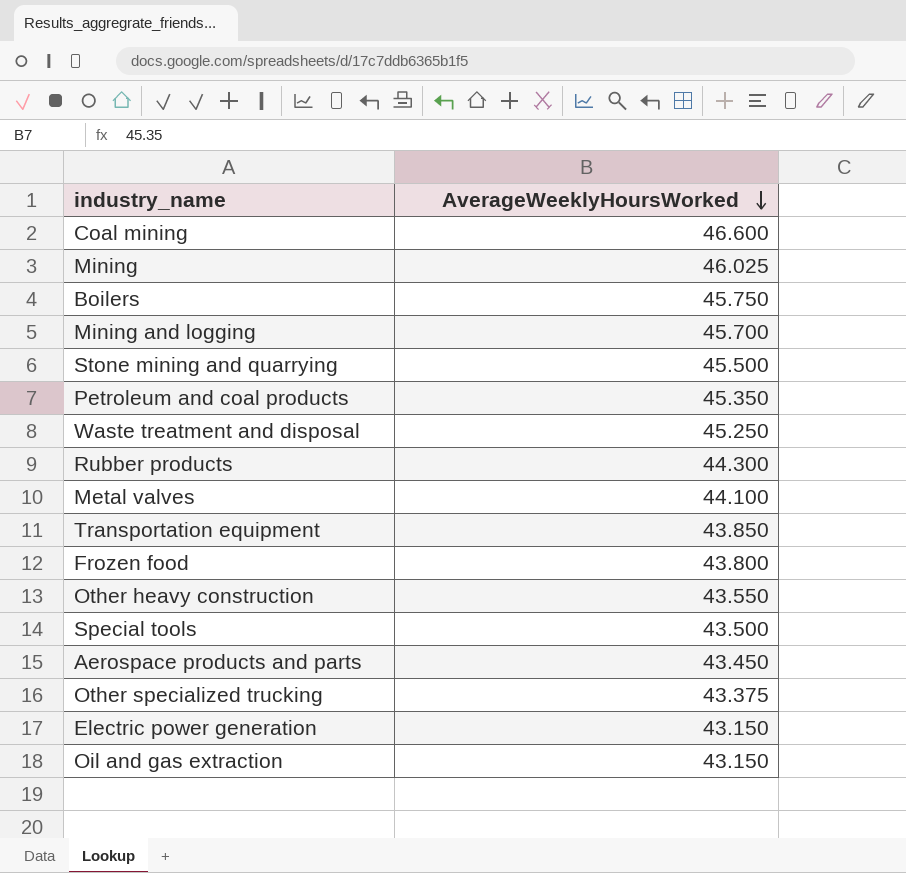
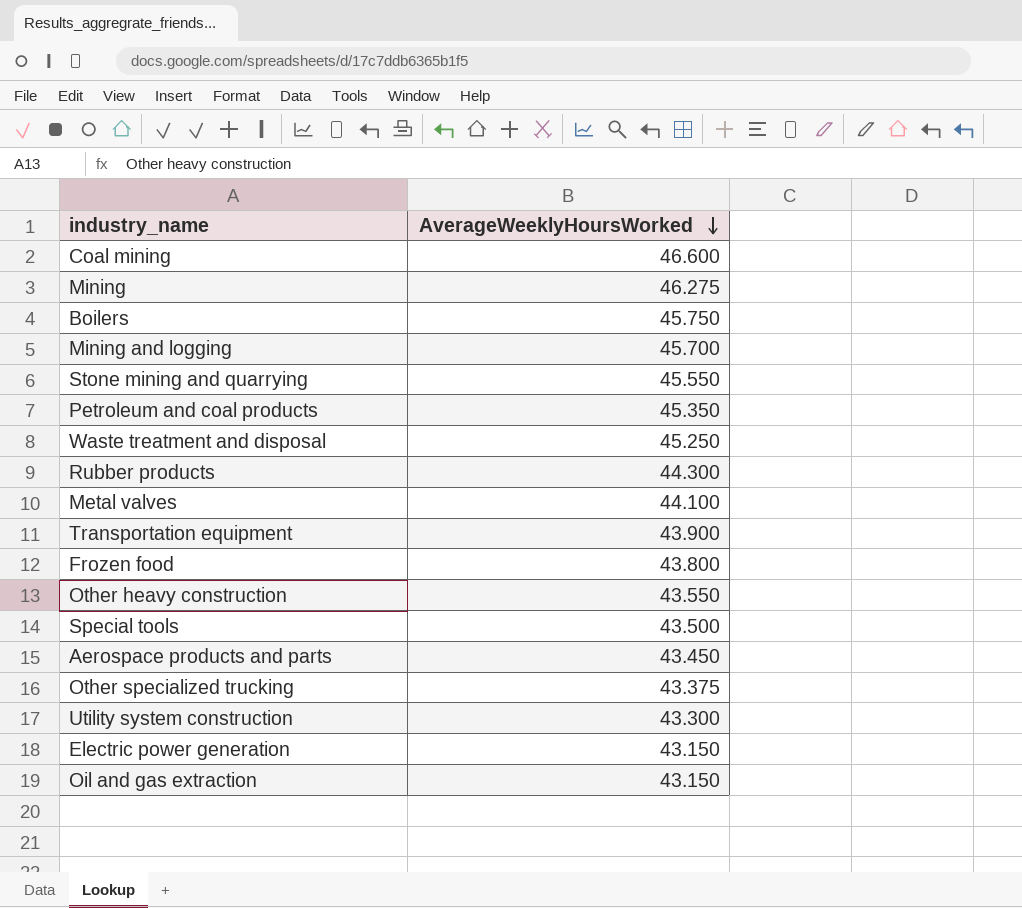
Mining | AverageWeeklyHoursWorked: 46.025 -> 46.275
Stone mining and quarrying | AverageWeeklyHoursWorked: 45.500 -> 45.550
Transportation equipment | AverageWeeklyHoursWorked: 43.850 -> 43.900
row Utility system construction: none -> 43.300

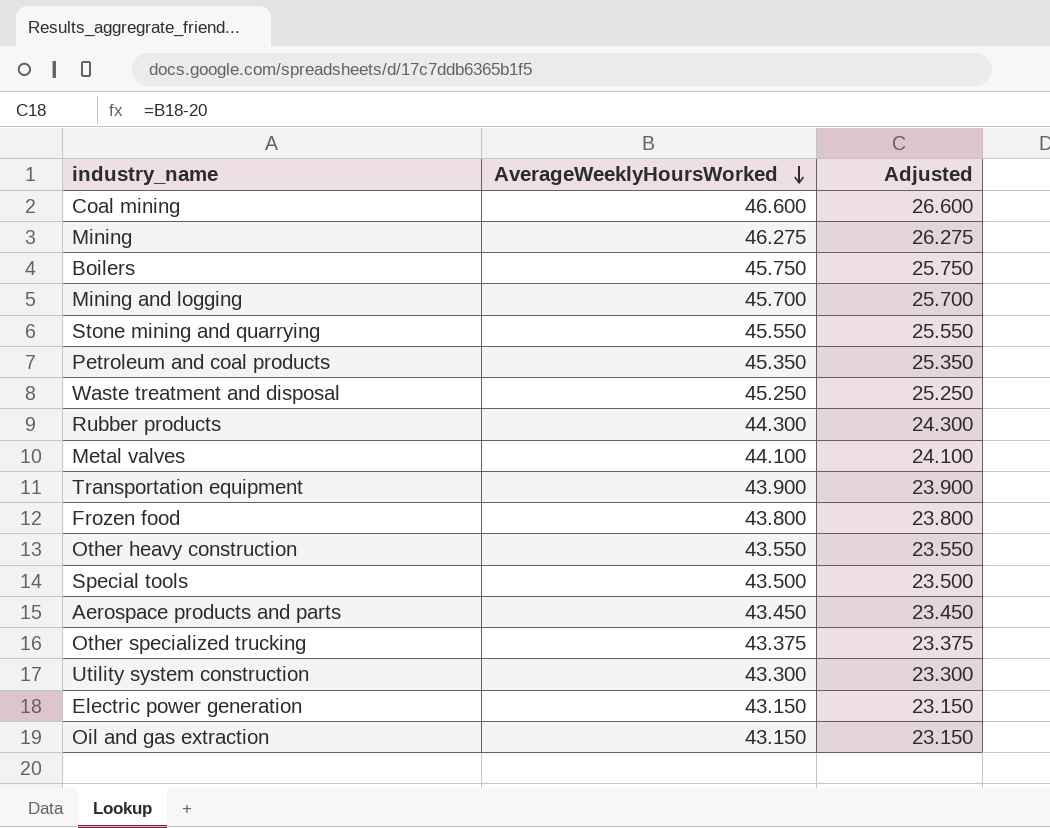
column Adjusted | formula: none -> [AverageWeeklyHoursWorked] - 20

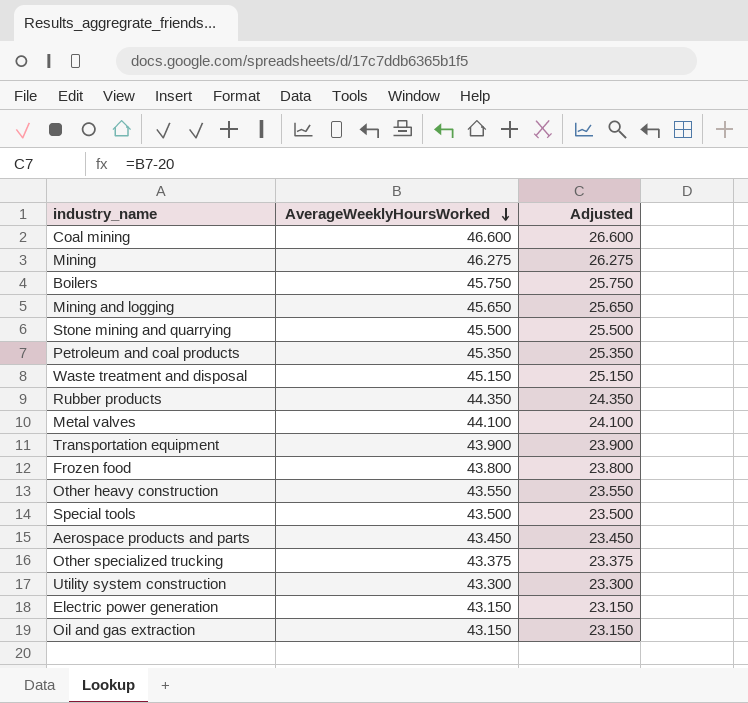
Mining and logging | AverageWeeklyHoursWorked: 45.700 -> 45.650
Mining and logging | Adjusted: 25.700 -> 25.650
Stone mining and quarrying | AverageWeeklyHoursWorked: 45.550 -> 45.500
Stone mining and quarrying | Adjusted: 25.550 -> 25.500
Waste treatment and disposal | AverageWeeklyHoursWorked: 45.250 -> 45.150
Waste treatment and disposal | Adjusted: 25.250 -> 25.150
Rubber products | AverageWeeklyHoursWorked: 44.300 -> 44.350
Rubber products | Adjusted: 24.300 -> 24.350

